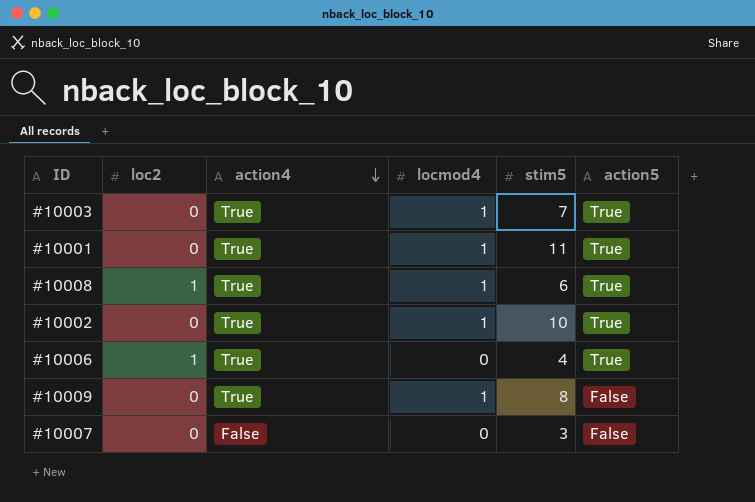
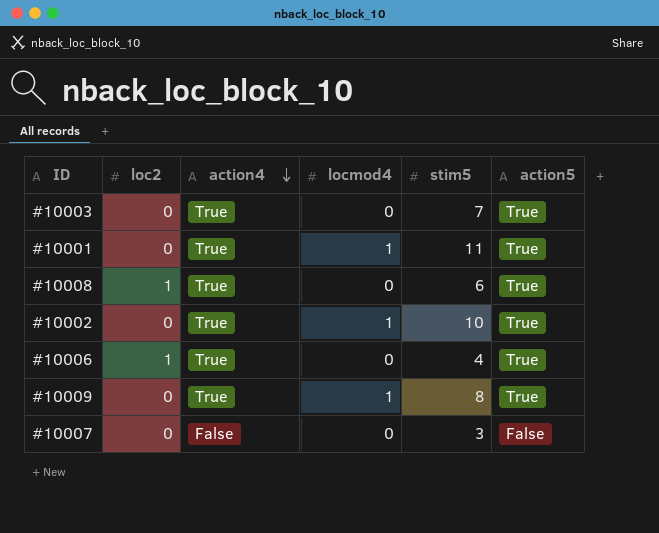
#10003 | locmod4: 1 -> 0
#10008 | locmod4: 1 -> 0
#10009 | action5: False -> True

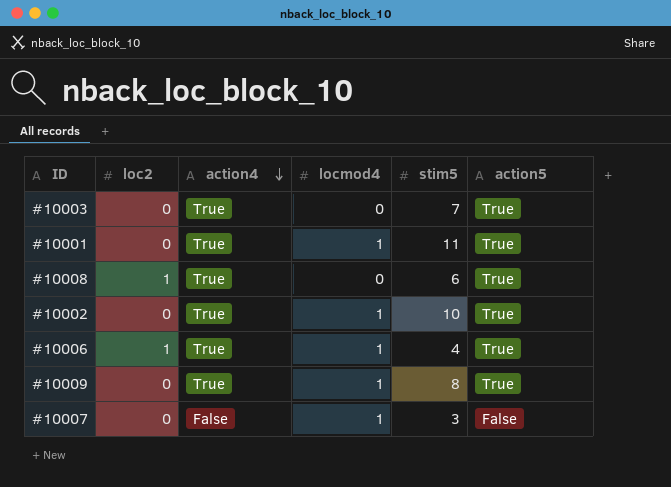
#10006 | locmod4: 0 -> 1
#10007 | locmod4: 0 -> 1

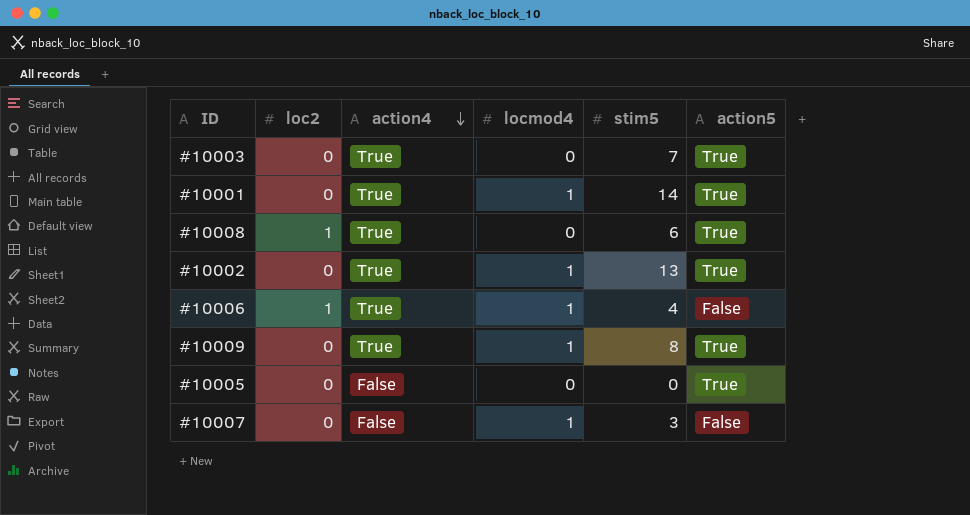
#10001 | stim5: 11 -> 14
#10002 | stim5: 10 -> 13
#10006 | action5: True -> False
row #10005: none -> 0 | False | 0 | 0 | True

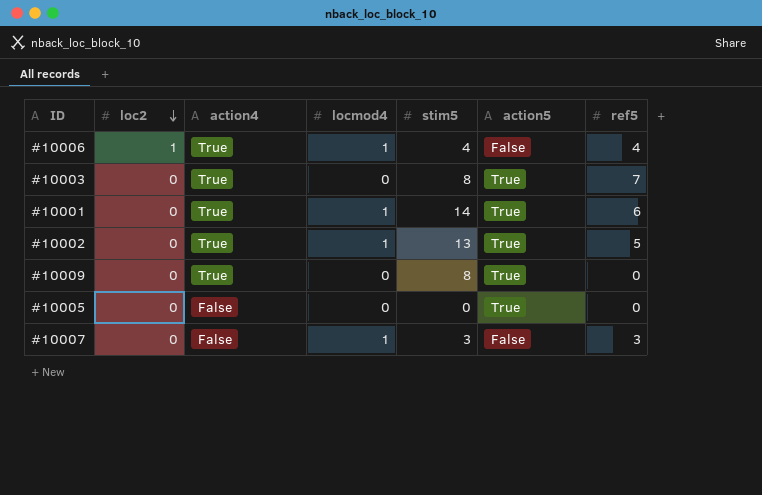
row order: action4 descending -> loc2 descending
column ref5 | position: none -> 7
row #10008: 1 | True | 0 | 6 | True -> none
#10003 | stim5: 7 -> 8
#10009 | locmod4: 1 -> 0

